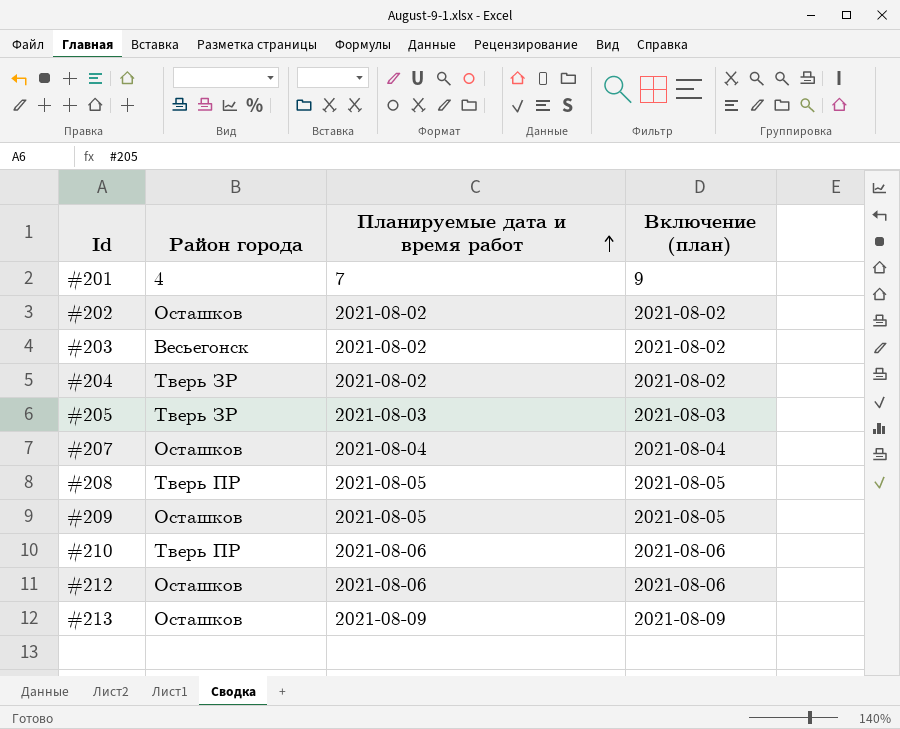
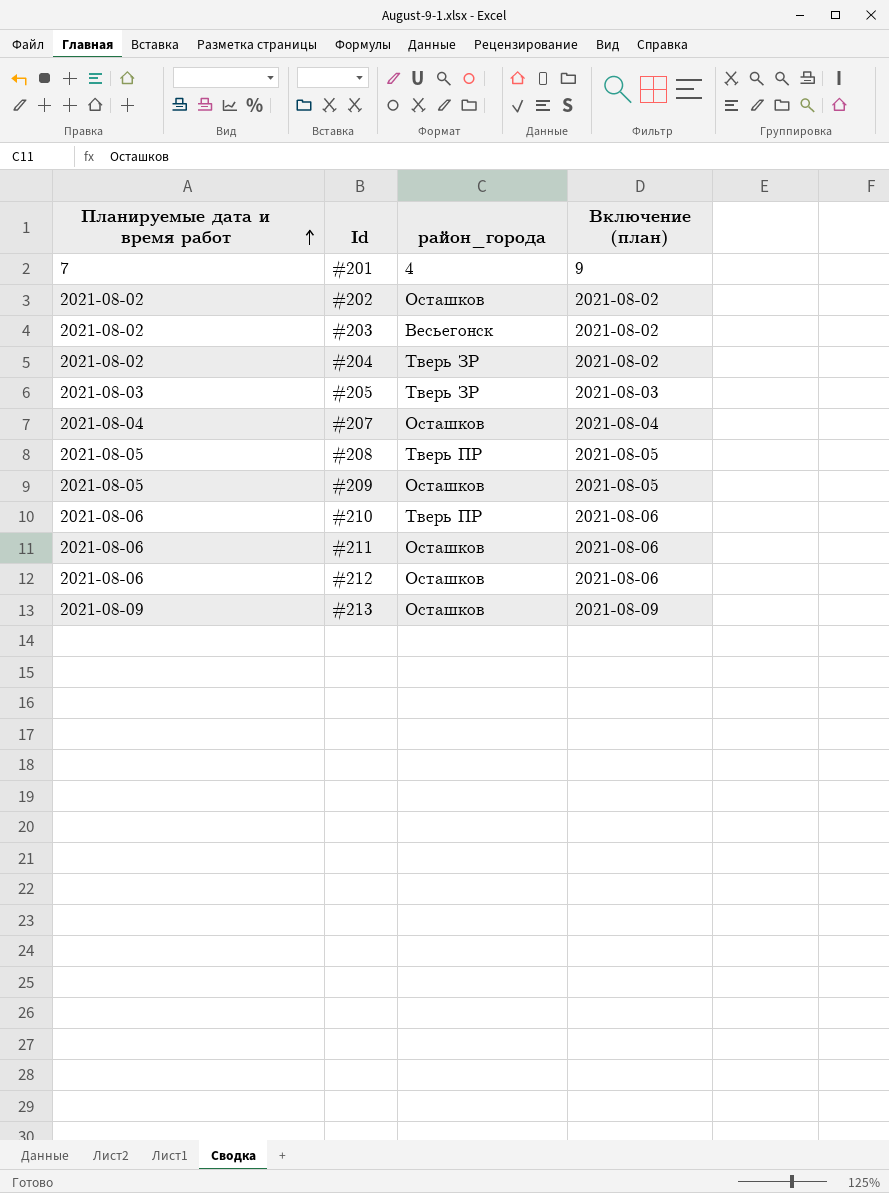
column Планируемые дата и время работ | position: 3 -> 1
column name: Район города -> район_города
row #211: none -> 2021-08-06 | Осташков | 2021-08-06

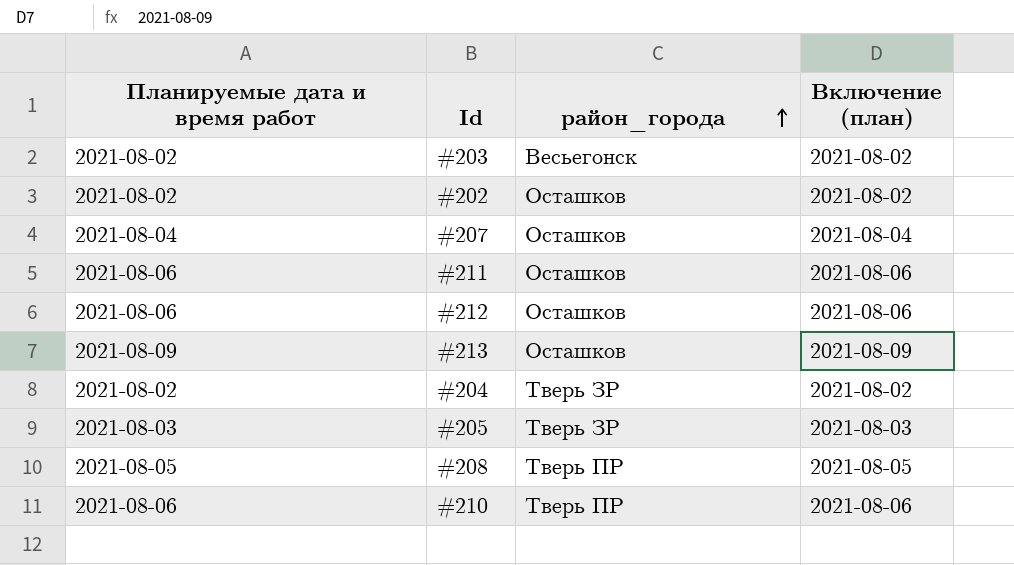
row order: Планируемые дата и время работ ascending -> район_города ascending
row #201: 7 | 4 | 9 -> none
row #209: 2021-08-05 | Осташков | 2021-08-05 -> none

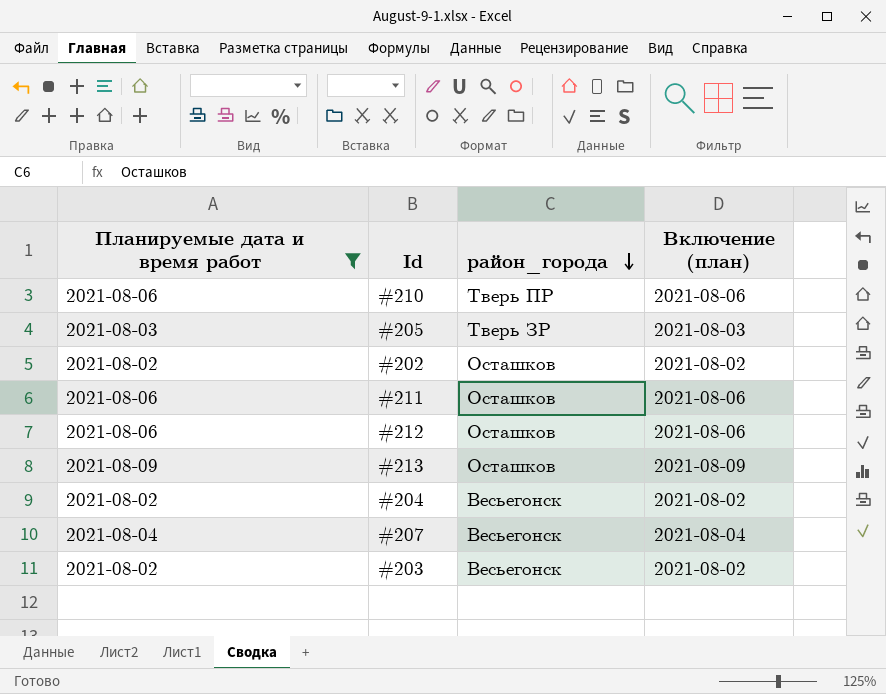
filter: none -> Планируемые дата и время работ != 2021-08-05
row order: район_города ascending -> район_города descending
#204 | район_города: Тверь ЗР -> Весьегонск
#207 | район_города: Осташков -> Весьегонск

